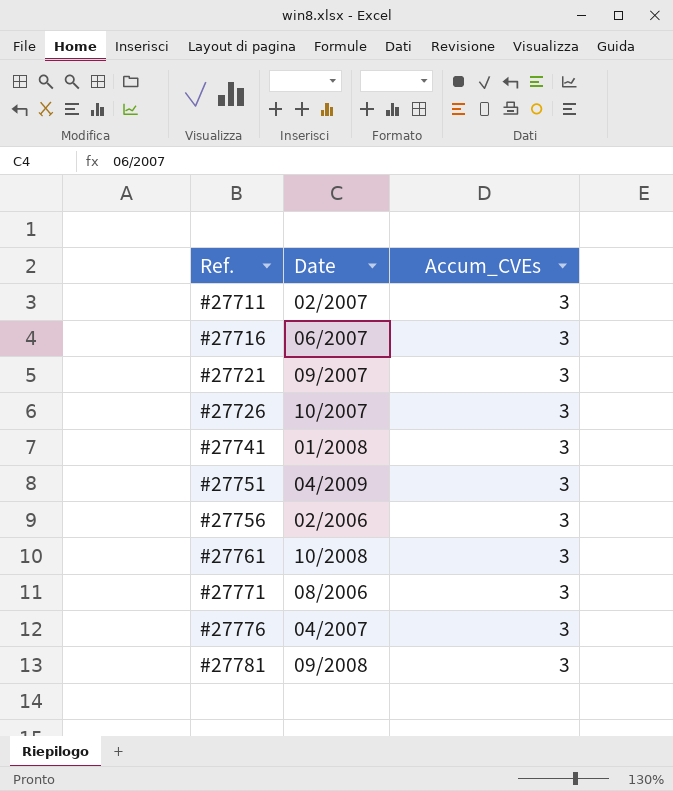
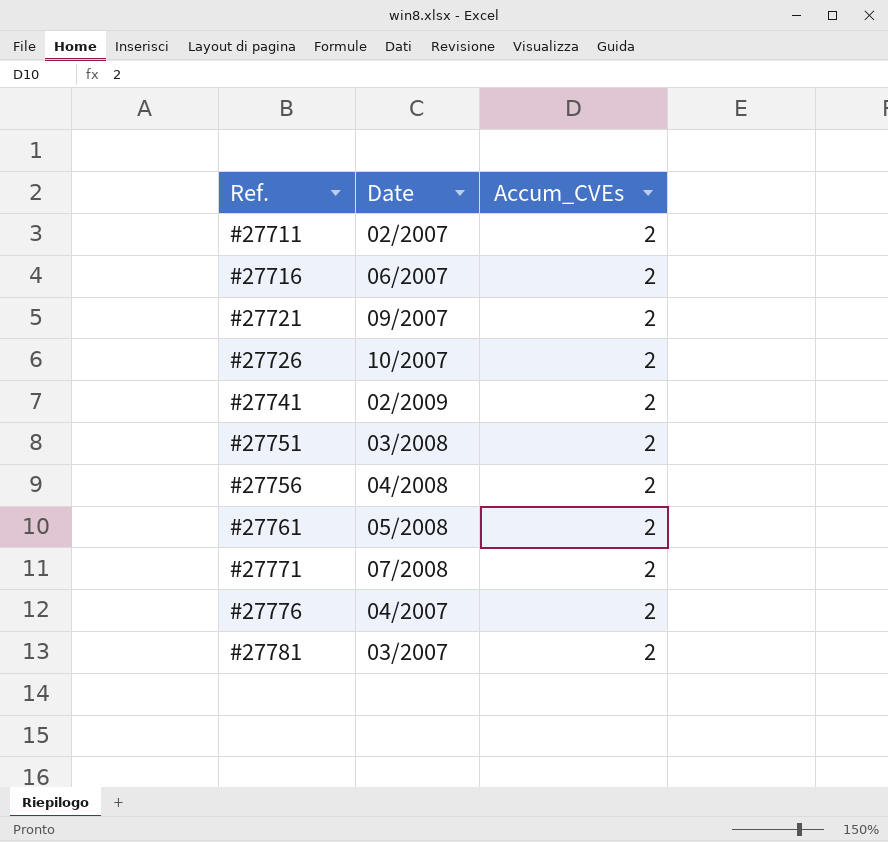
#27711 | Accum_CVEs: 3 -> 2
#27716 | Accum_CVEs: 3 -> 2
#27721 | Accum_CVEs: 3 -> 2
#27726 | Accum_CVEs: 3 -> 2
#27741 | Date: 01/2008 -> 02/2009
#27741 | Accum_CVEs: 3 -> 2
#27751 | Date: 04/2009 -> 03/2008
#27751 | Accum_CVEs: 3 -> 2
#27756 | Date: 02/2006 -> 04/2008
#27756 | Accum_CVEs: 3 -> 2
#27761 | Date: 10/2008 -> 05/2008
#27761 | Accum_CVEs: 3 -> 2
#27771 | Date: 08/2006 -> 07/2008
#27771 | Accum_CVEs: 3 -> 2
#27776 | Accum_CVEs: 3 -> 2
#27781 | Date: 09/2008 -> 03/2007
#27781 | Accum_CVEs: 3 -> 2

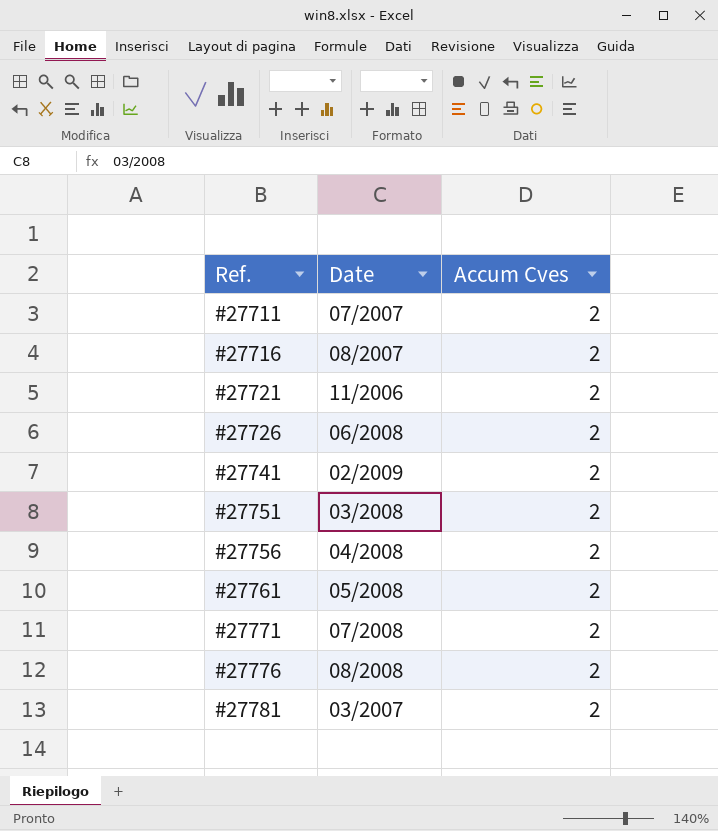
column name: Accum_CVEs -> Accum Cves
#27711 | Date: 02/2007 -> 07/2007
#27716 | Date: 06/2007 -> 08/2007
#27721 | Date: 09/2007 -> 11/2006
#27726 | Date: 10/2007 -> 06/2008
#27776 | Date: 04/2007 -> 08/2008

